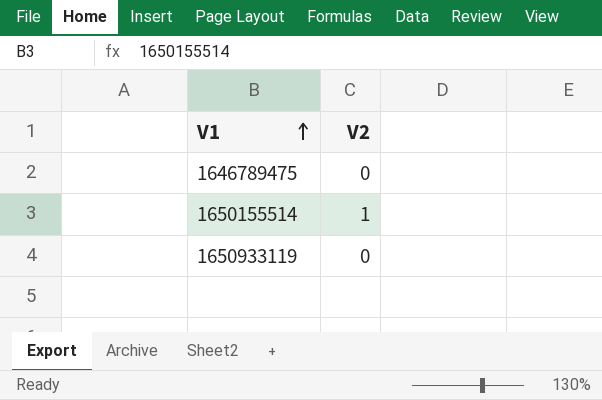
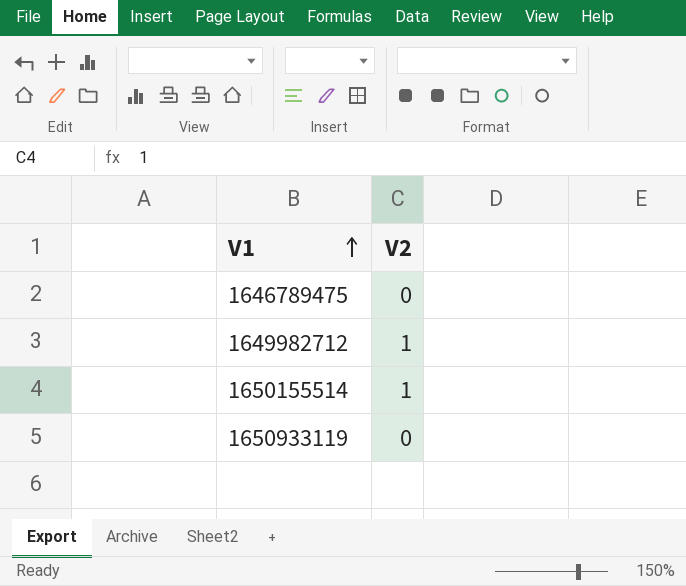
row 1649982712: none -> 1

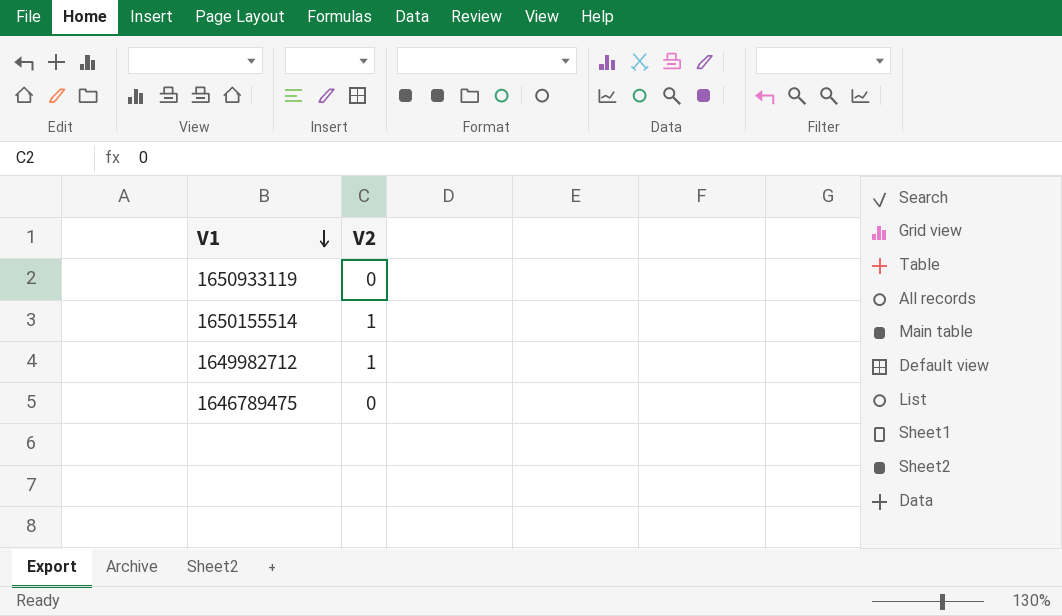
row order: V1 ascending -> V1 descending

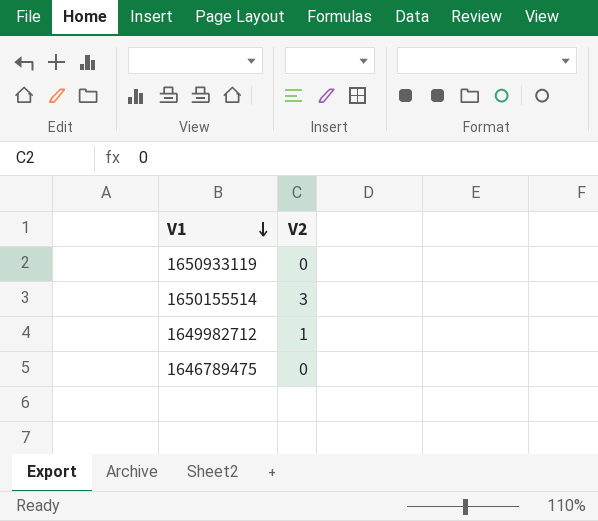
1650155514 | V2: 1 -> 3

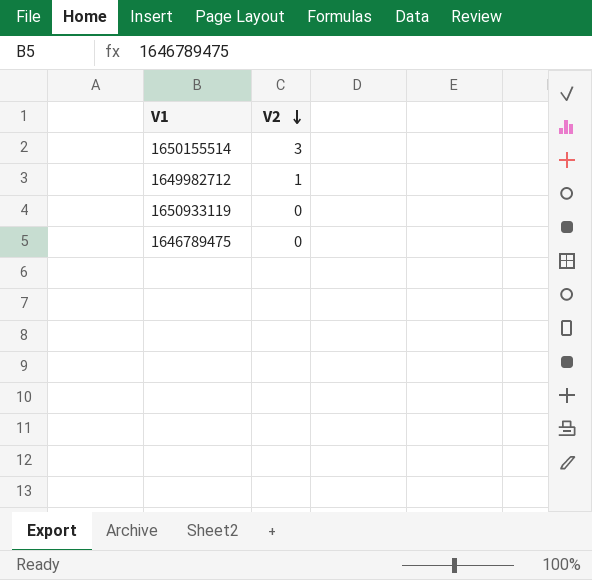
row order: V1 descending -> V2 descending

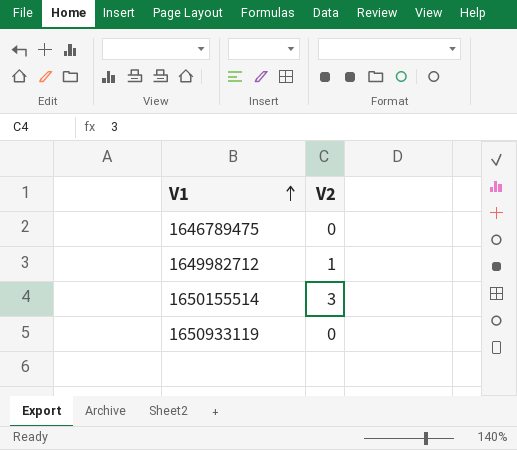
row order: V2 descending -> V1 ascending

